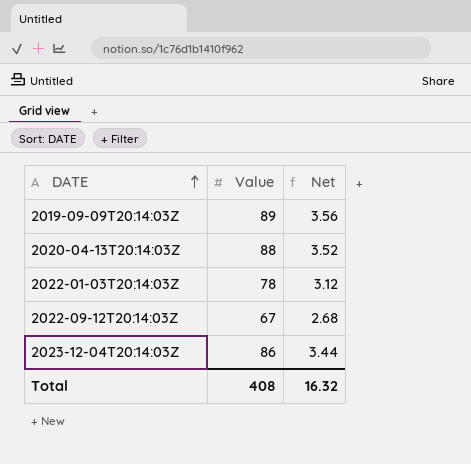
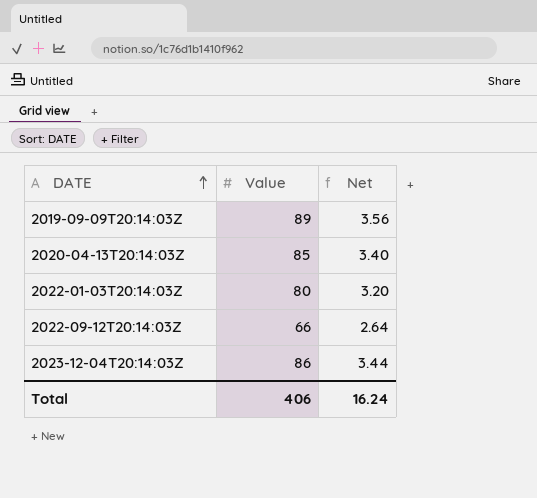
2020-04-13T20:14:03Z | Value: 88 -> 85
2020-04-13T20:14:03Z | Net: 3.52 -> 3.40
2022-01-03T20:14:03Z | Value: 78 -> 80
2022-01-03T20:14:03Z | Net: 3.12 -> 3.20
2022-09-12T20:14:03Z | Value: 67 -> 66
2022-09-12T20:14:03Z | Net: 2.68 -> 2.64
Total | Value: 408 -> 406
Total | Net: 16.32 -> 16.24

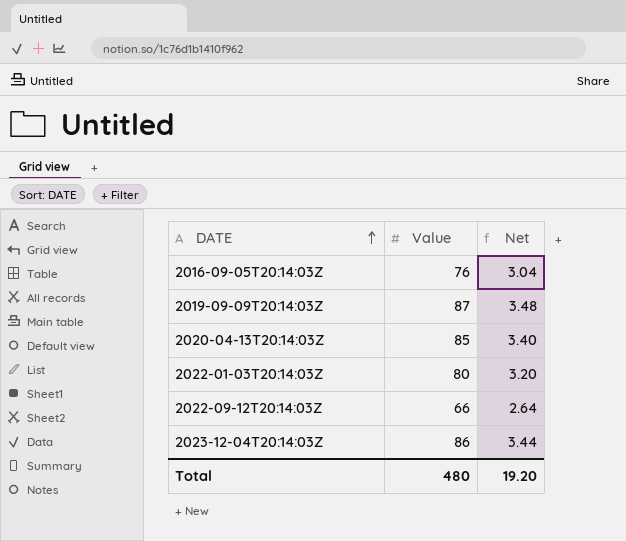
row 2016-09-05T20:14:03Z: none -> 76 | 3.04
2019-09-09T20:14:03Z | Value: 89 -> 87
2019-09-09T20:14:03Z | Net: 3.56 -> 3.48
Total | Value: 406 -> 480
Total | Net: 16.24 -> 19.20

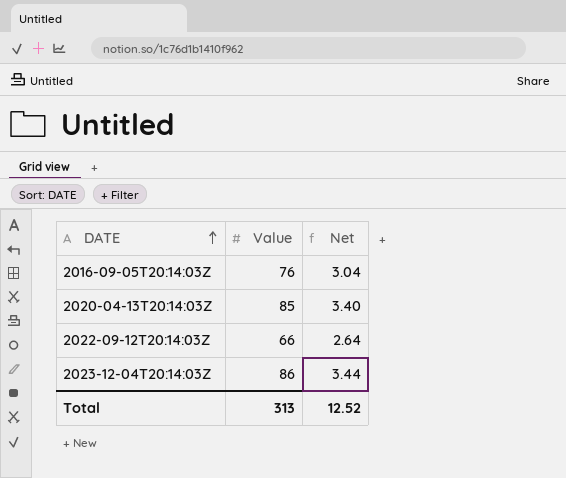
row 2019-09-09T20:14:03Z: 87 | 3.48 -> none
row 2022-01-03T20:14:03Z: 80 | 3.20 -> none
Total | Value: 480 -> 313
Total | Net: 19.20 -> 12.52

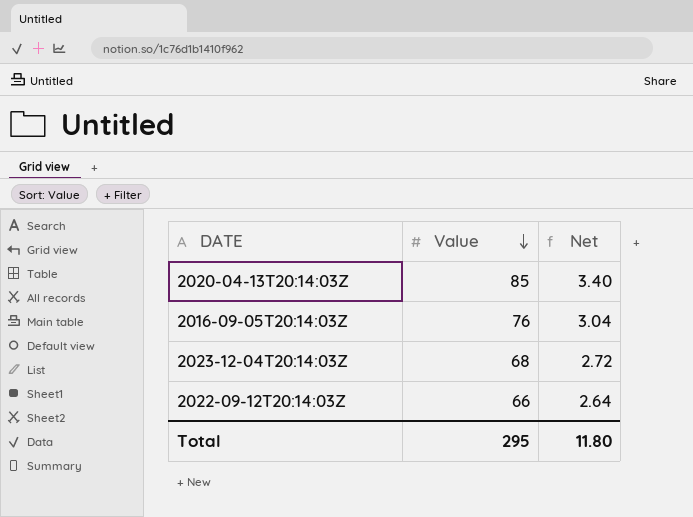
row order: DATE ascending -> Value descending
2023-12-04T20:14:03Z | Value: 86 -> 68
2023-12-04T20:14:03Z | Net: 3.44 -> 2.72
Total | Value: 313 -> 295
Total | Net: 12.52 -> 11.80

